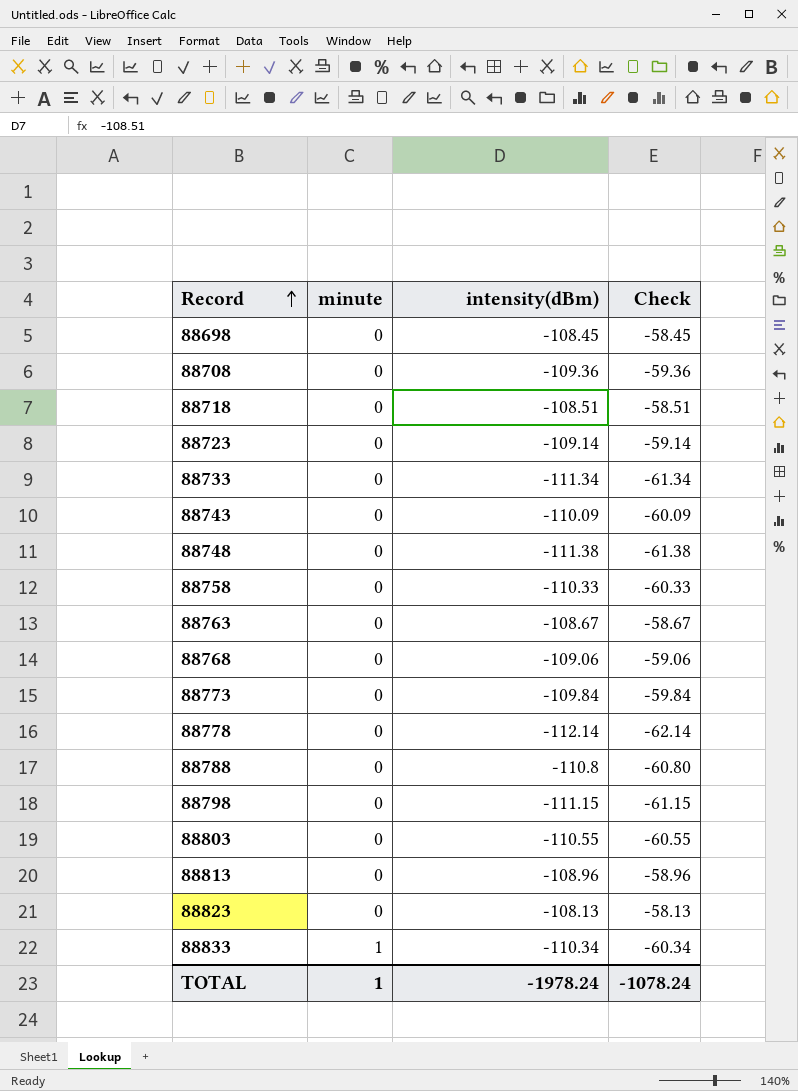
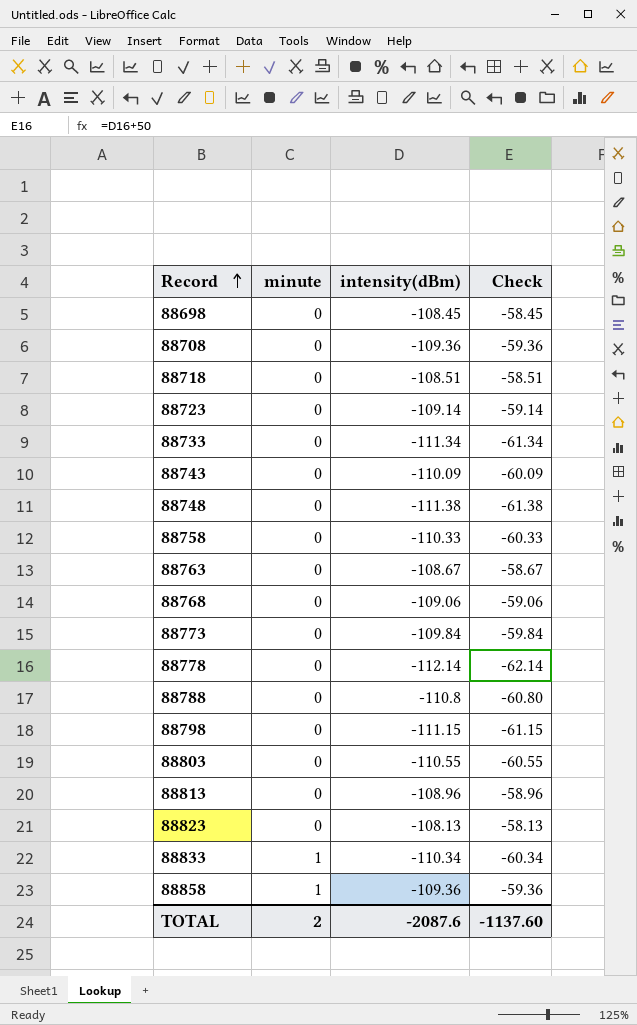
row 88858: none -> 1 | -109.36 | -59.36
TOTAL | minute: 1 -> 2
TOTAL | intensity(dBm): -1978.24 -> -2087.6
TOTAL | Check: -1078.24 -> -1137.60

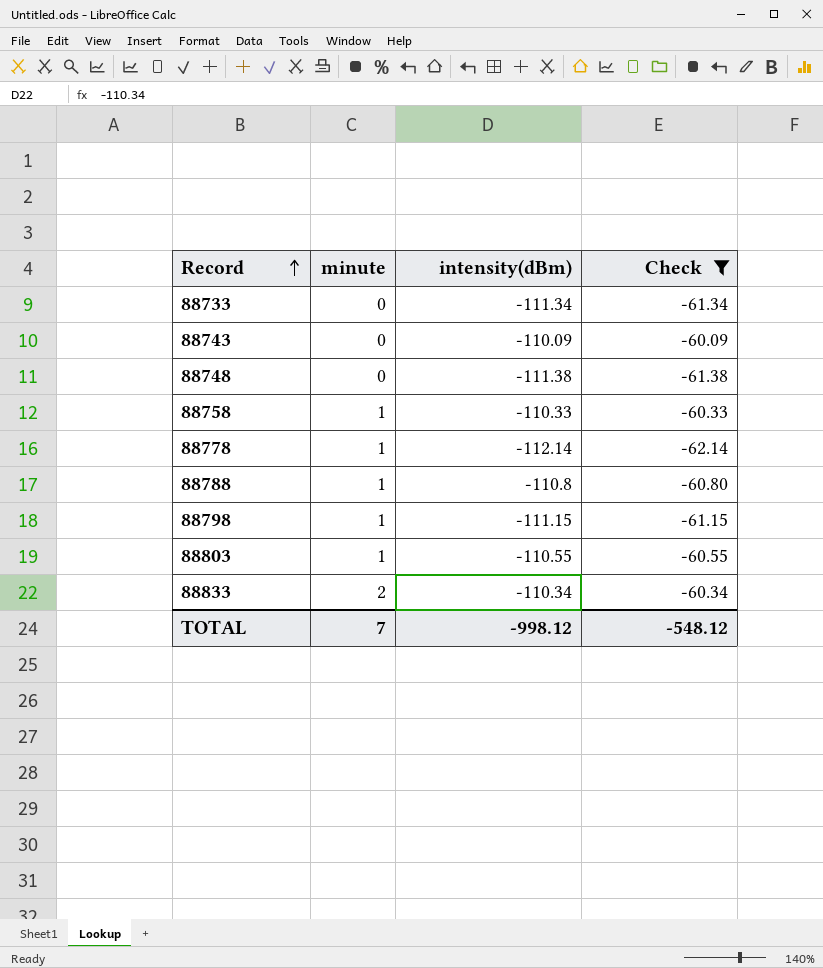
filter: none -> Check <= -60.09
88758 | minute: 0 -> 1
88778 | minute: 0 -> 1
88788 | minute: 0 -> 1
88798 | minute: 0 -> 1
88803 | minute: 0 -> 1
88833 | minute: 1 -> 2
TOTAL | minute: 2 -> 7
TOTAL | intensity(dBm): -2087.6 -> -998.12
TOTAL | Check: -1137.60 -> -548.12

